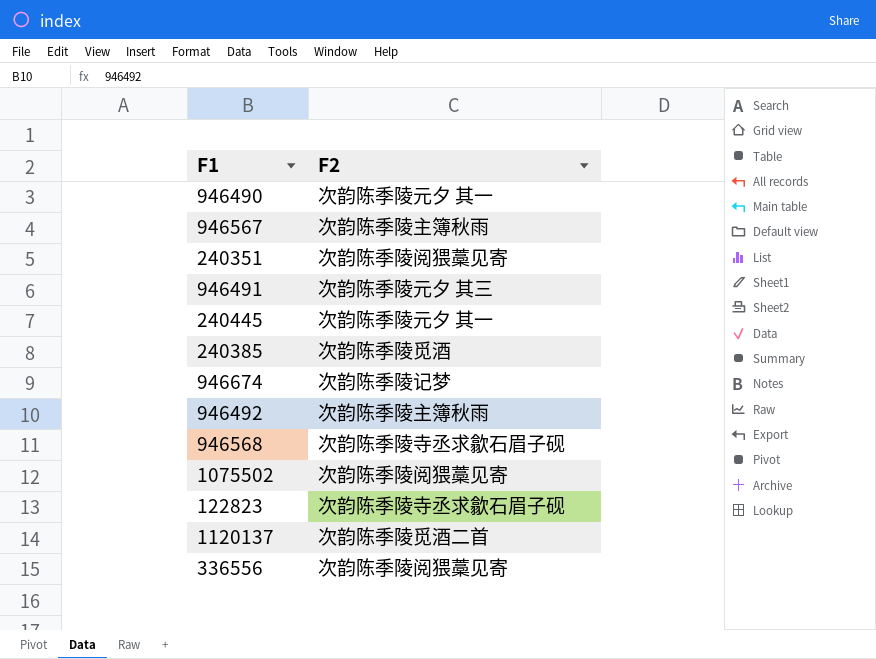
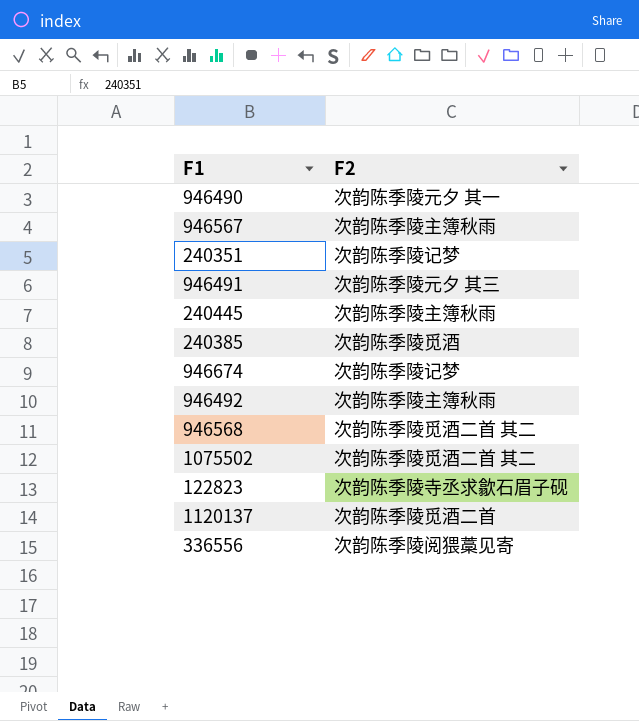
240351 | F2: 次韵陈季陵阅猥藁见寄 -> 次韵陈季陵记梦
240445 | F2: 次韵陈季陵元夕 其一 -> 次韵陈季陵主簿秋雨
946568 | F2: 次韵陈季陵寺丞求歙石眉子砚 -> 次韵陈季陵觅酒二首 其二
1075502 | F2: 次韵陈季陵阅猥藁见寄 -> 次韵陈季陵觅酒二首 其二

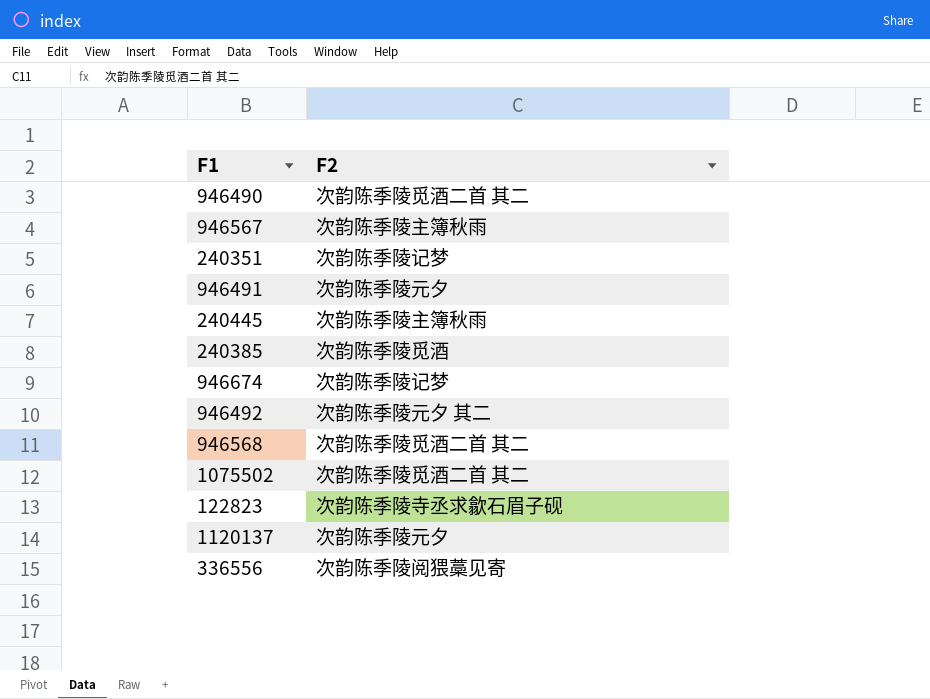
946490 | F2: 次韵陈季陵元夕 其一 -> 次韵陈季陵觅酒二首 其二
946491 | F2: 次韵陈季陵元夕 其三 -> 次韵陈季陵元夕
946492 | F2: 次韵陈季陵主簿秋雨 -> 次韵陈季陵元夕 其二
1120137 | F2: 次韵陈季陵觅酒二首 -> 次韵陈季陵元夕

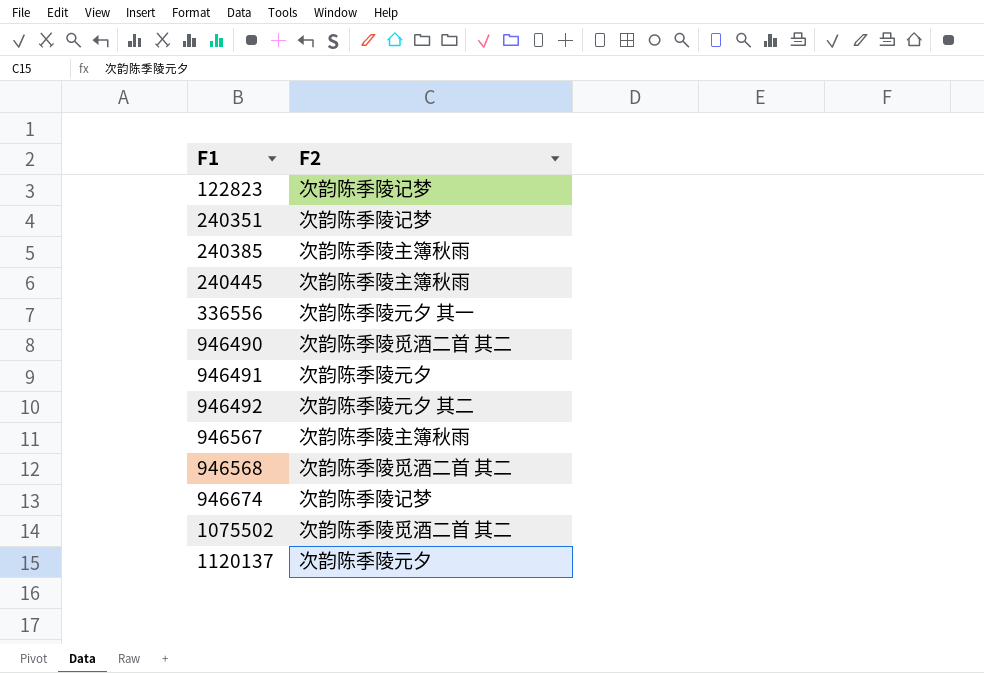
row order: none -> F1 ascending
122823 | F2: 次韵陈季陵寺丞求歙石眉子砚 -> 次韵陈季陵记梦
240385 | F2: 次韵陈季陵觅酒 -> 次韵陈季陵主簿秋雨
336556 | F2: 次韵陈季陵阅猥藁见寄 -> 次韵陈季陵元夕 其一

